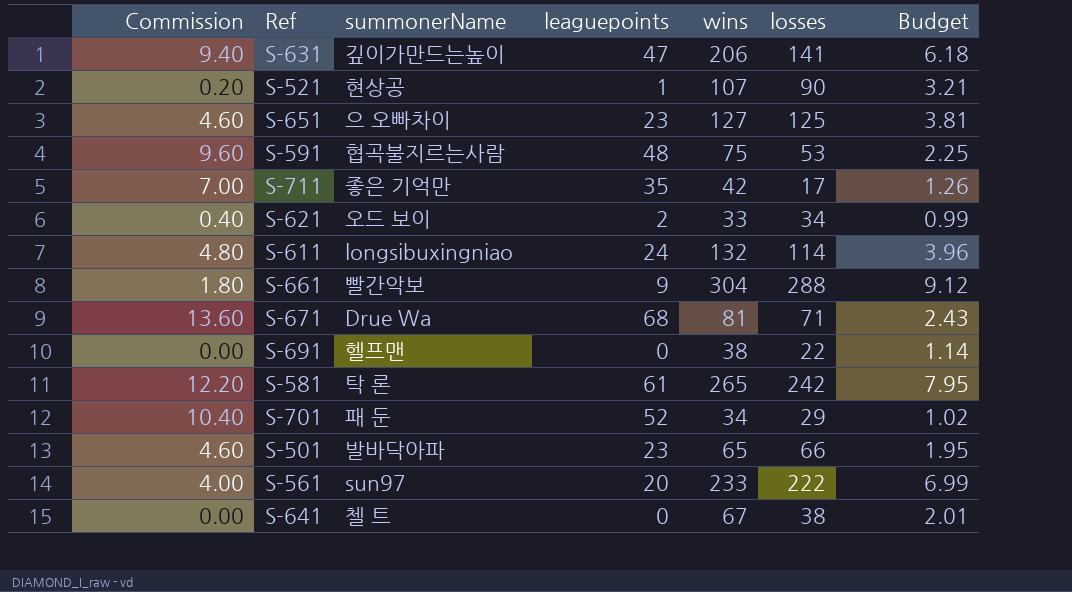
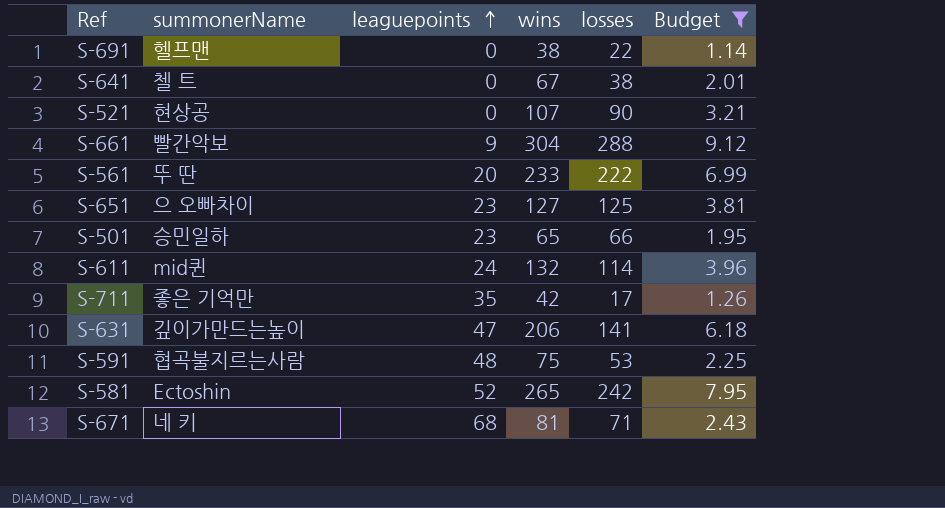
filter: none -> Budget >= 1.14
row order: none -> leaguepoints ascending
column Commission | formula: [leaguepoints] * 0.2 -> none
S-521 | leaguepoints: 1 -> 0
S-561 | summonerName: sun97 -> 뚜 딴
S-501 | summonerName: 발바닥아파 -> 승민일하
S-611 | summonerName: longsibuxingniao -> mid퀸
S-581 | summonerName: 탁 론 -> Ectoshin
S-581 | leaguepoints: 61 -> 52
S-671 | summonerName: Drue Wa -> 네 키

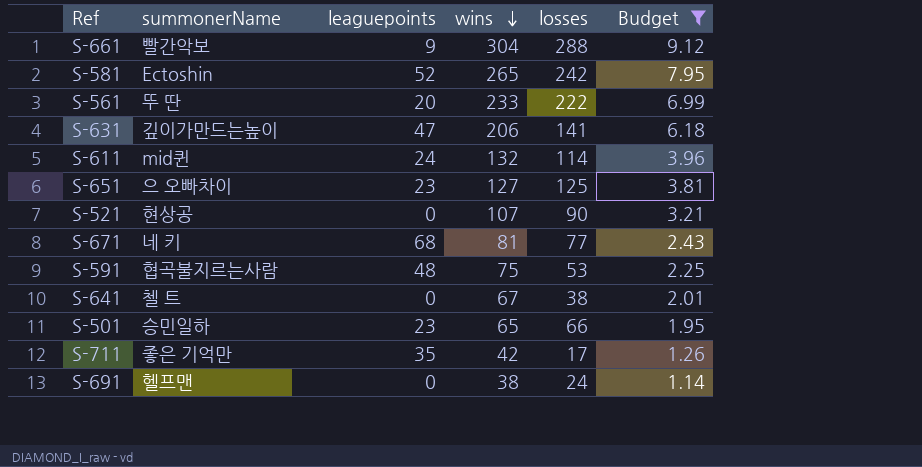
row order: leaguepoints ascending -> wins descending
S-671 | losses: 71 -> 77
S-691 | losses: 22 -> 24

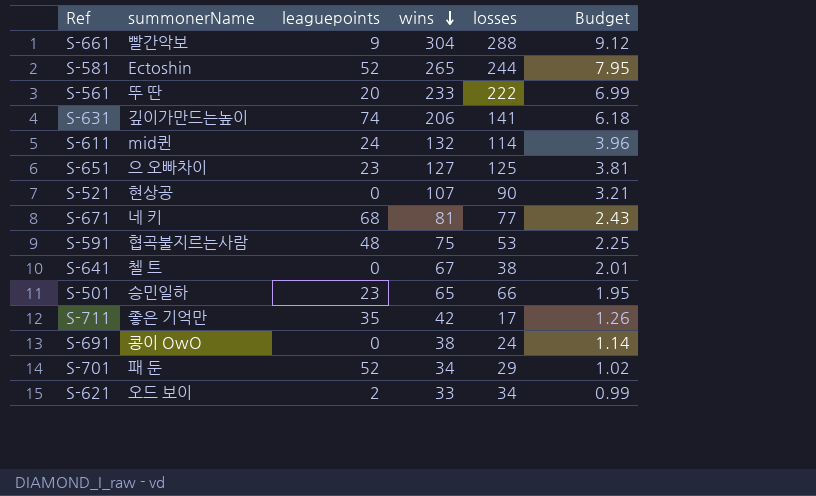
filter: Budget >= 1.14 -> none
S-581 | losses: 242 -> 244
S-631 | leaguepoints: 47 -> 74
S-691 | summonerName: 헬프맨 -> 콩이 OwO

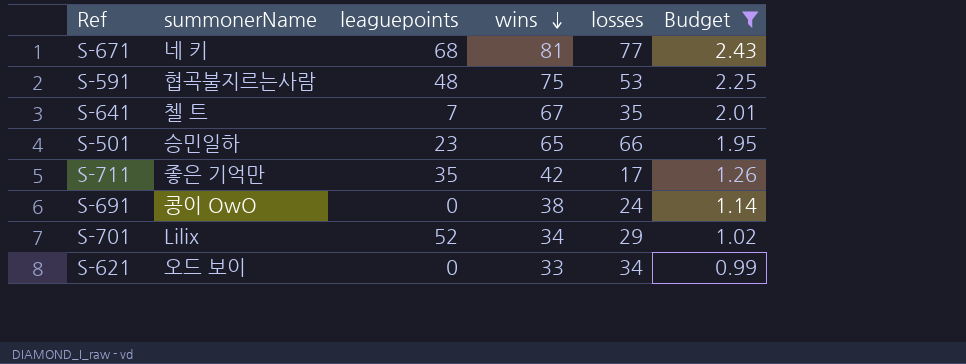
filter: none -> Budget <= 2.43
S-641 | leaguepoints: 0 -> 7
S-641 | losses: 38 -> 35
S-701 | summonerName: 패 둔 -> Lilix
S-621 | leaguepoints: 2 -> 0

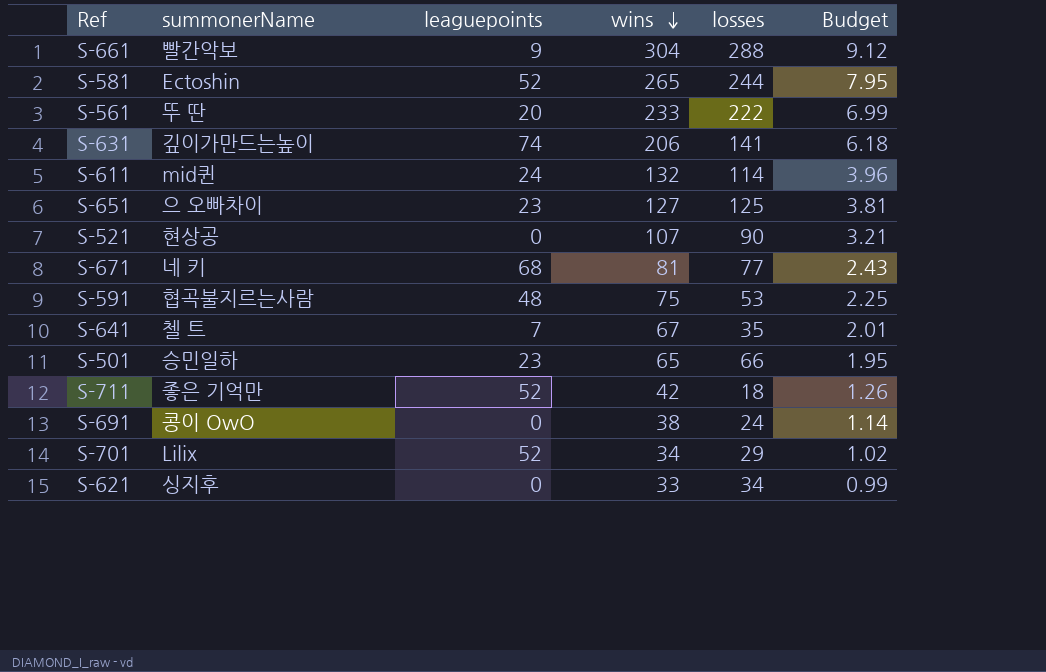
filter: Budget <= 2.43 -> none
S-711 | leaguepoints: 35 -> 52
S-711 | losses: 17 -> 18
S-621 | summonerName: 오드 보이 -> 싱지후

